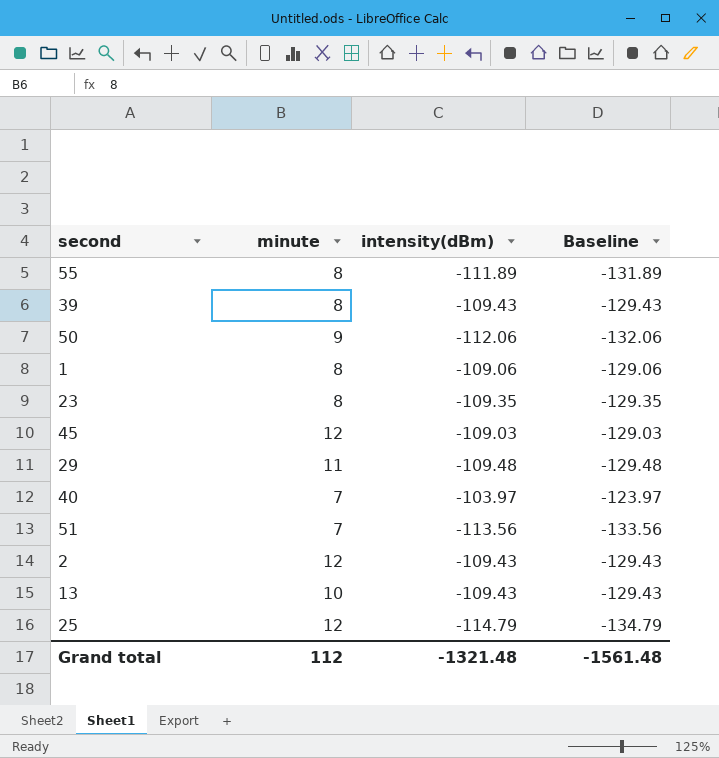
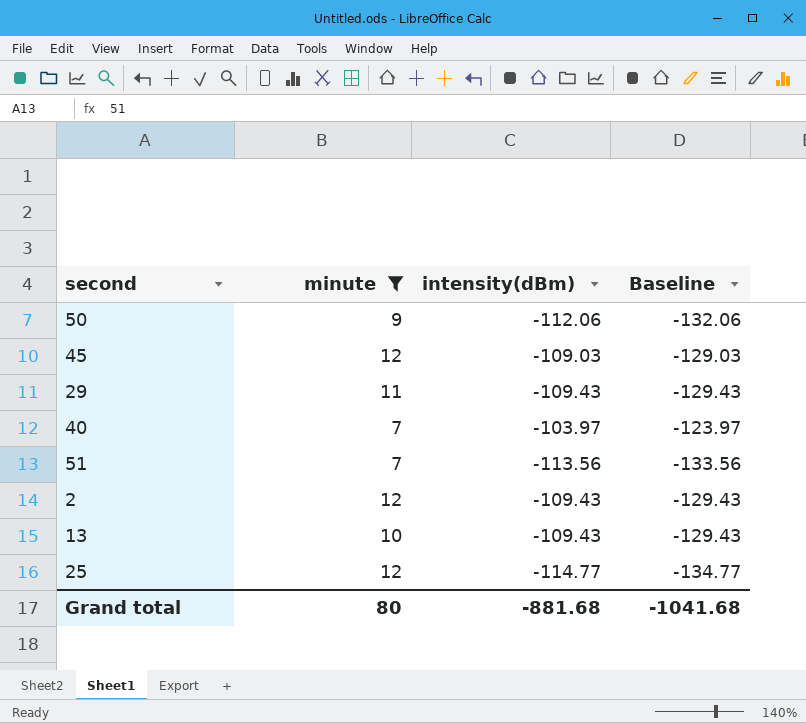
filter: none -> minute != 8
29 | intensity(dBm): -109.48 -> -109.43
29 | Baseline: -129.48 -> -129.43
25 | intensity(dBm): -114.79 -> -114.77
25 | Baseline: -134.79 -> -134.77
Grand total | minute: 112 -> 80
Grand total | intensity(dBm): -1321.48 -> -881.68
Grand total | Baseline: -1561.48 -> -1041.68

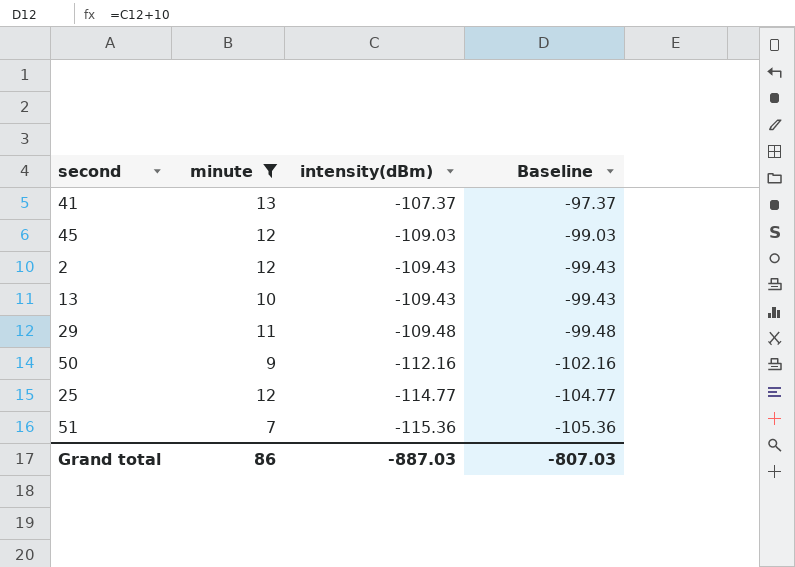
row order: none -> intensity(dBm) descending
column Baseline | formula: [intensity(dBm)] - 20 -> [intensity(dBm)] + 10
row 40: 7 | -103.97 | -123.97 -> none
row 41: none -> 13 | -107.37 | -97.37
29 | intensity(dBm): -109.43 -> -109.48
50 | intensity(dBm): -112.06 -> -112.16
51 | intensity(dBm): -113.56 -> -115.36
Grand total | minute: 80 -> 86
Grand total | intensity(dBm): -881.68 -> -887.03
Grand total | Baseline: -1041.68 -> -807.03

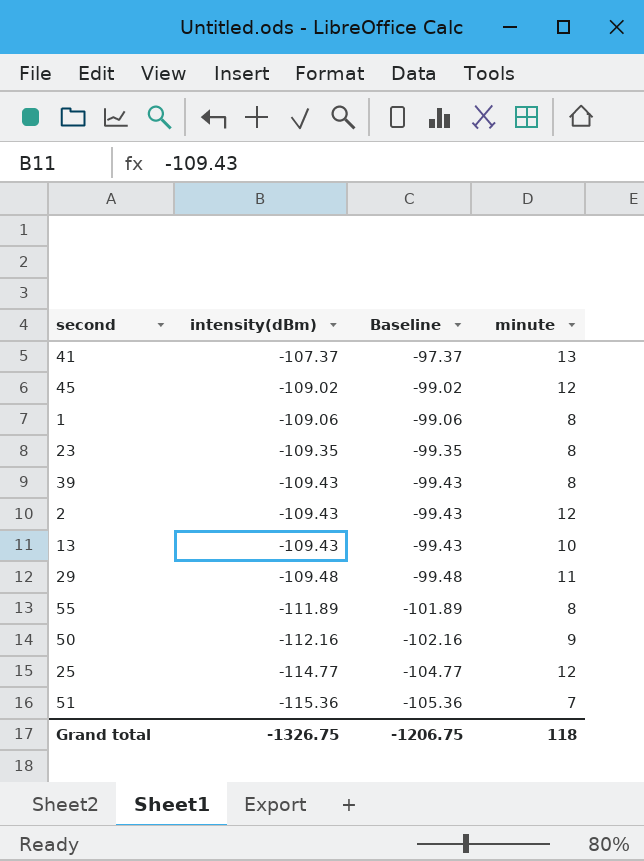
filter: minute != 8 -> none
column minute | position: 2 -> 4
45 | intensity(dBm): -109.03 -> -109.02
45 | Baseline: -99.03 -> -99.02
Grand total | intensity(dBm): -887.03 -> -1326.75
Grand total | Baseline: -807.03 -> -1206.75
Grand total | minute: 86 -> 118

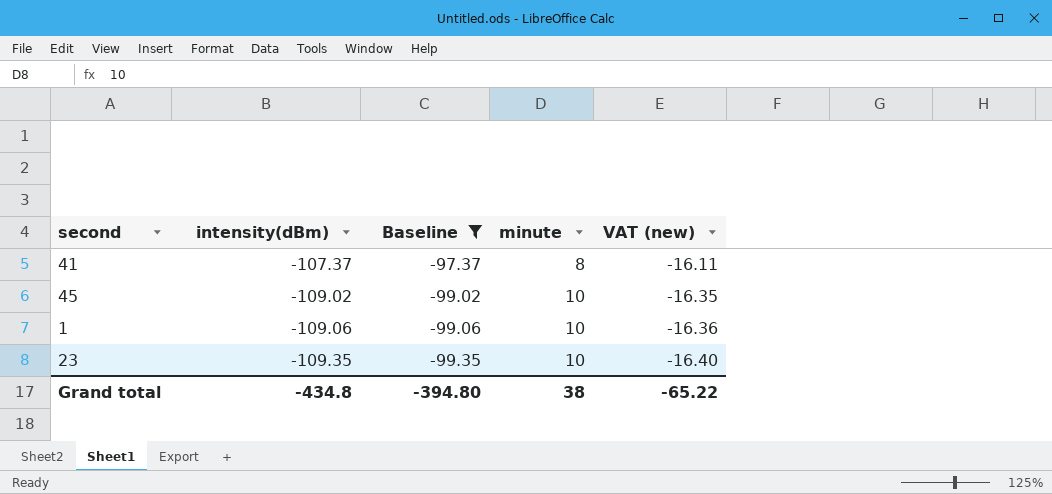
filter: none -> Baseline >= -99.35
column VAT (new) | formula: none -> [intensity(dBm)] * 0.15
41 | minute: 13 -> 8
45 | minute: 12 -> 10
1 | minute: 8 -> 10
23 | minute: 8 -> 10
Grand total | intensity(dBm): -1326.75 -> -434.8
Grand total | Baseline: -1206.75 -> -394.80
Grand total | minute: 118 -> 38

